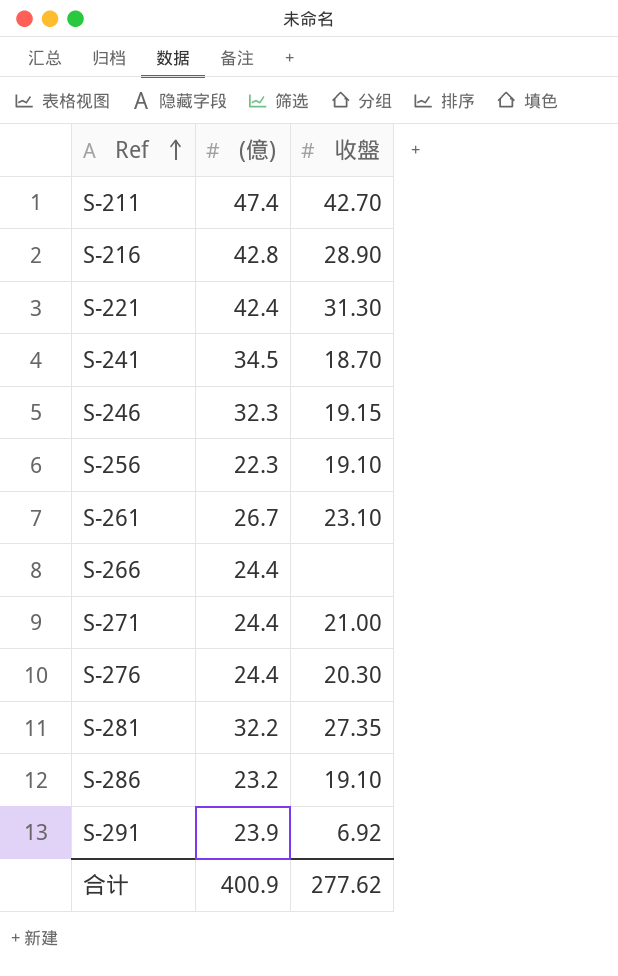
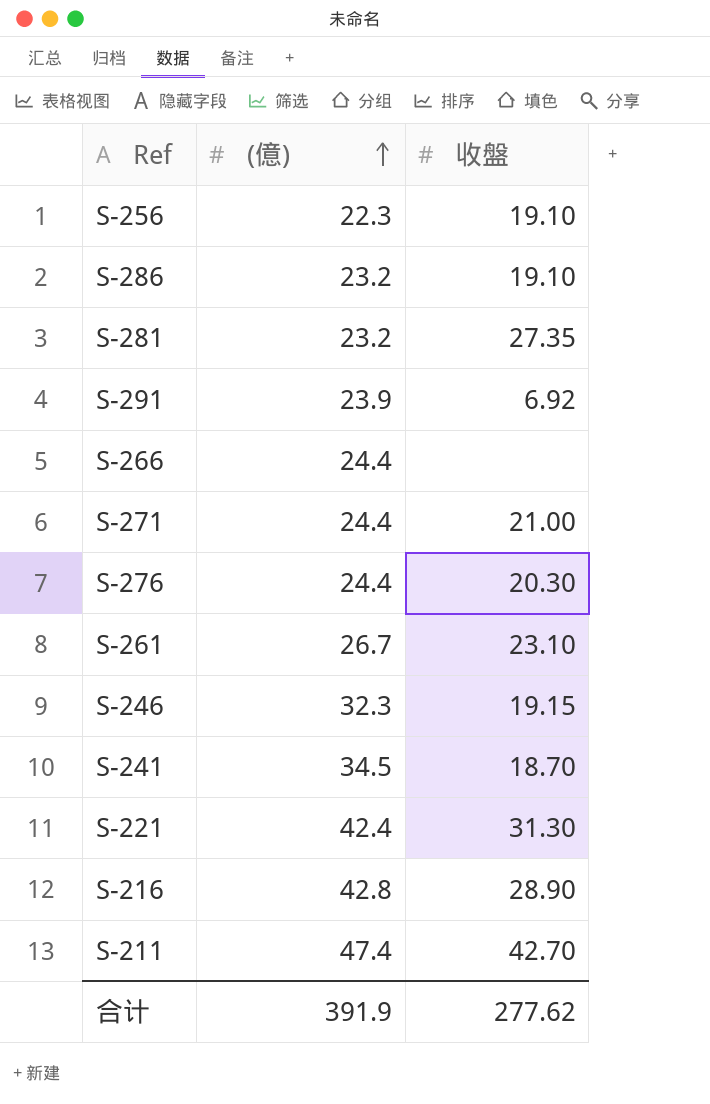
row order: Ref ascending -> (億) ascending
S-281 | (億): 32.2 -> 23.2
合计 | (億): 400.9 -> 391.9

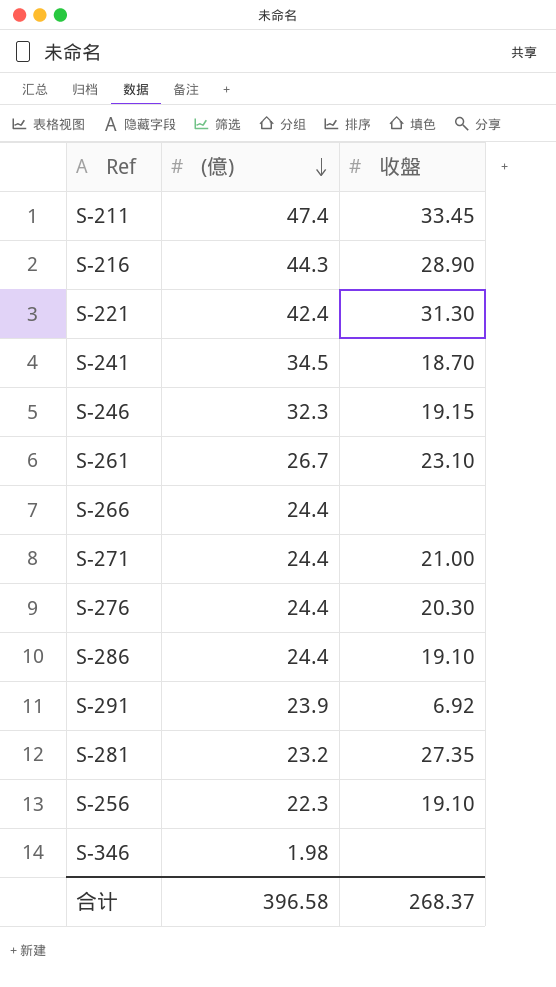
row order: (億) ascending -> (億) descending
S-211 | 收盤: 42.70 -> 33.45
S-216 | (億): 42.8 -> 44.3
S-286 | (億): 23.2 -> 24.4
row S-346: none -> 1.98 | none
合计 | (億): 391.9 -> 396.58
合计 | 收盤: 277.62 -> 268.37

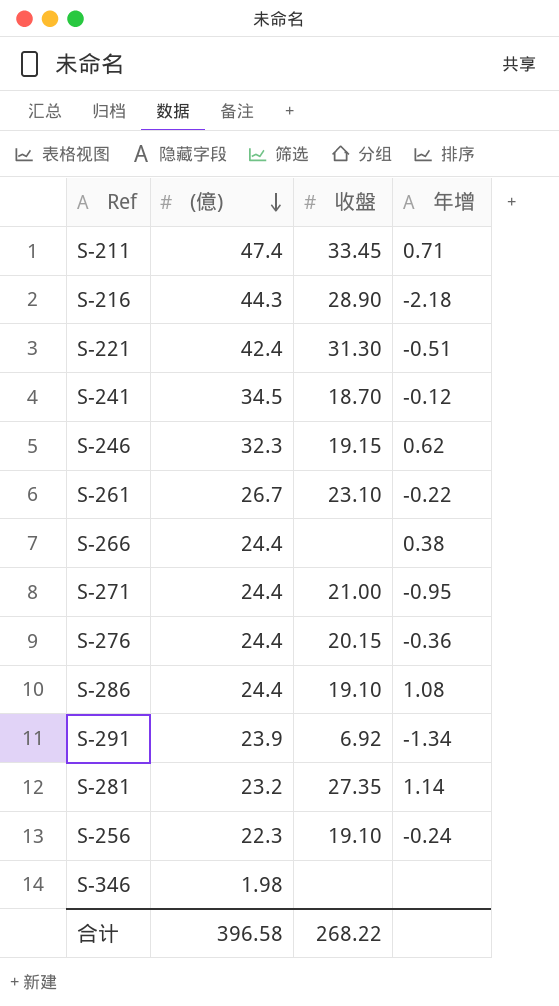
column 年增 | position: none -> 4
S-276 | 收盤: 20.30 -> 20.15
合计 | 收盤: 268.37 -> 268.22

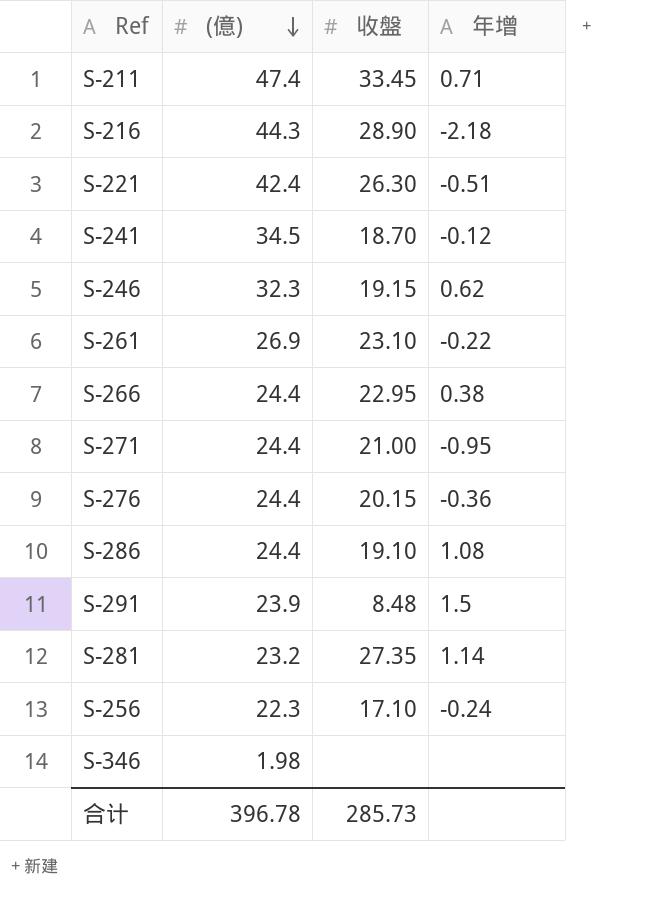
S-221 | 收盤: 31.30 -> 26.30
S-261 | (億): 26.7 -> 26.9
S-266 | 收盤: none -> 22.95
S-291 | 收盤: 6.92 -> 8.48
S-291 | 年增: -1.34 -> 1.5
S-256 | 收盤: 19.10 -> 17.10
合计 | (億): 396.58 -> 396.78
合计 | 收盤: 268.22 -> 285.73

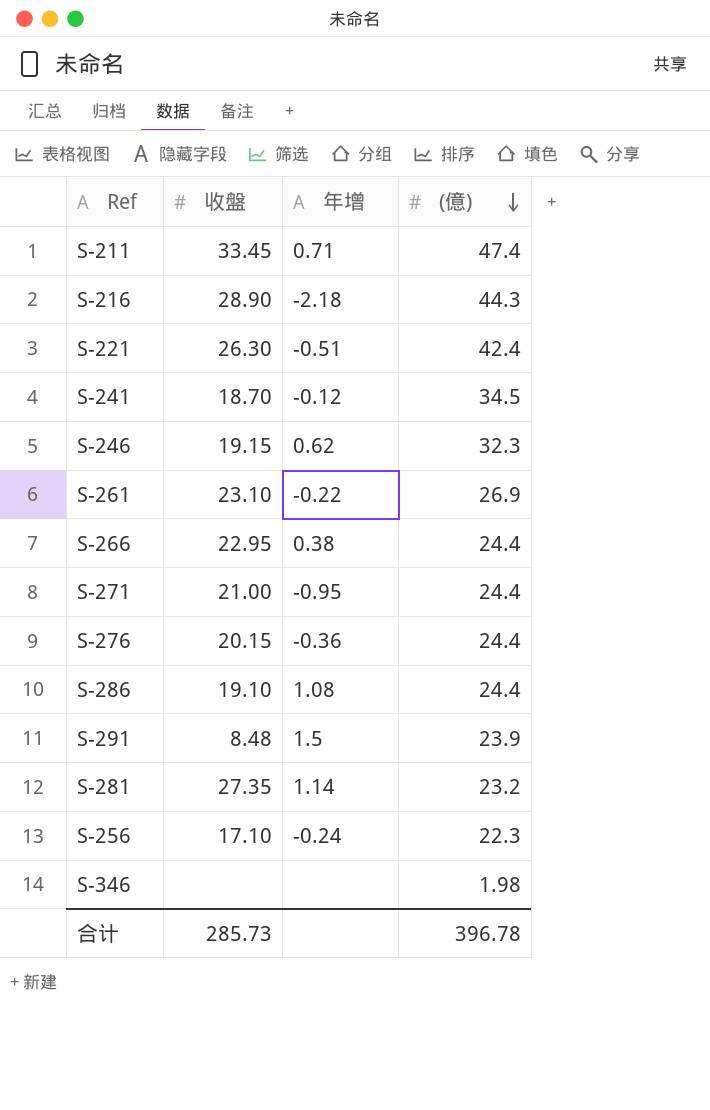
column (億) | position: 2 -> 4

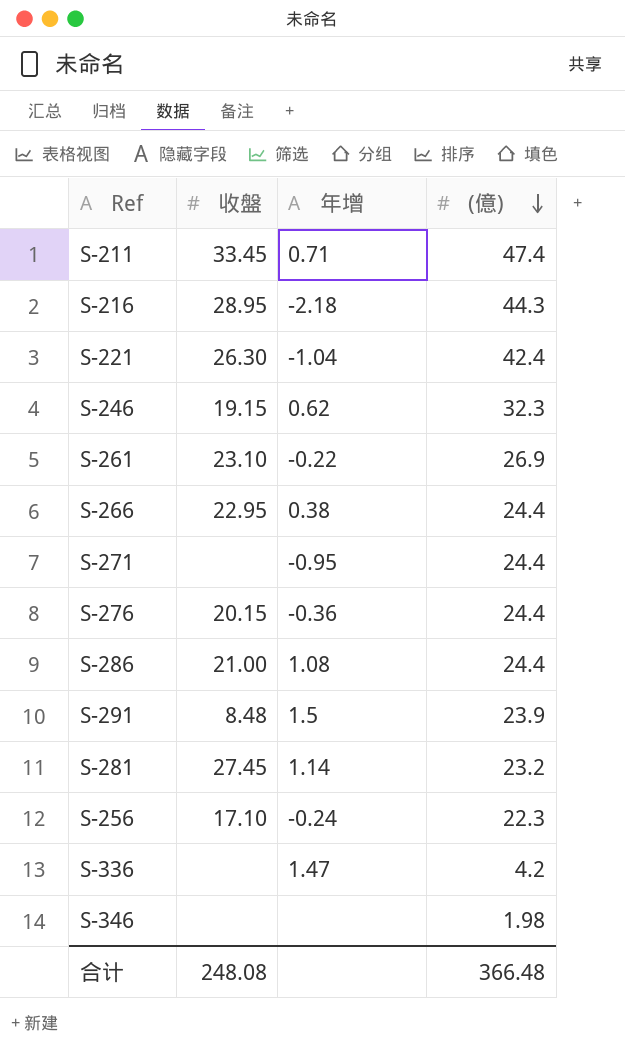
row S-241: 18.70 | -0.12 | 34.5 -> none
S-216 | 收盤: 28.90 -> 28.95
S-221 | 年增: -0.51 -> -1.04
S-271 | 收盤: 21.00 -> none
S-286 | 收盤: 19.10 -> 21.00
S-281 | 收盤: 27.35 -> 27.45
row S-336: none -> none | 1.47 | 4.2
合计 | 收盤: 285.73 -> 248.08
合计 | (億): 396.78 -> 366.48

